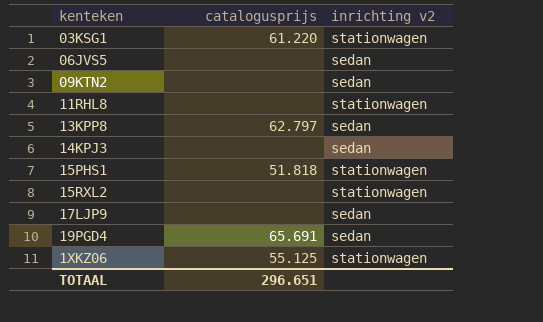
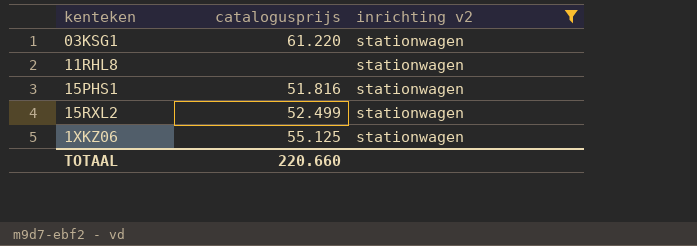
filter: none -> inrichting v2 = stationwagen
15PHS1 | catalogusprijs: 51.818 -> 51.816
15RXL2 | catalogusprijs: none -> 52.499
TOTAAL | catalogusprijs: 296.651 -> 220.660

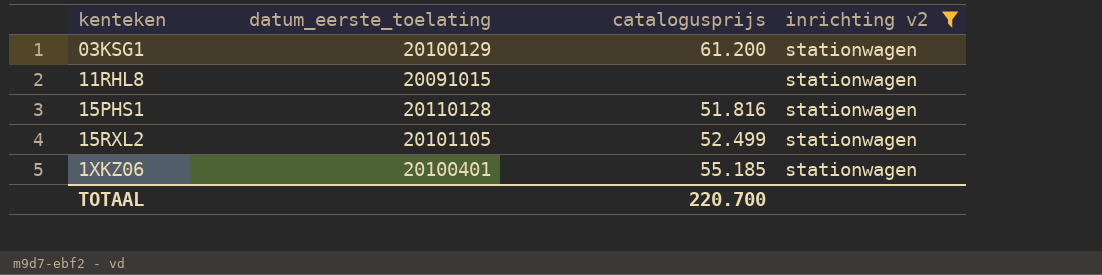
column datum_eerste_toelating | position: none -> 2
03KSG1 | catalogusprijs: 61.220 -> 61.200
1XKZ06 | catalogusprijs: 55.125 -> 55.185
TOTAAL | catalogusprijs: 220.660 -> 220.700

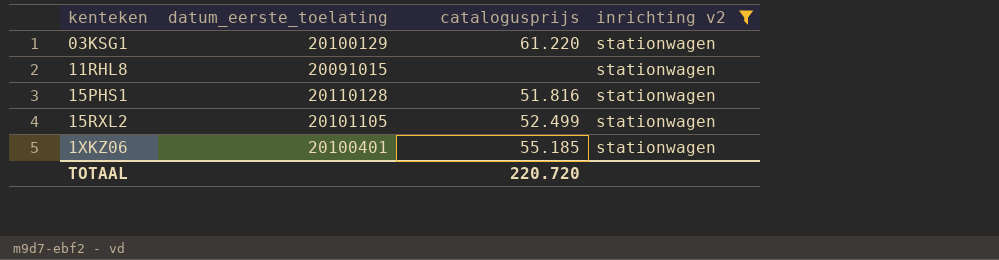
03KSG1 | catalogusprijs: 61.200 -> 61.220
TOTAAL | catalogusprijs: 220.700 -> 220.720

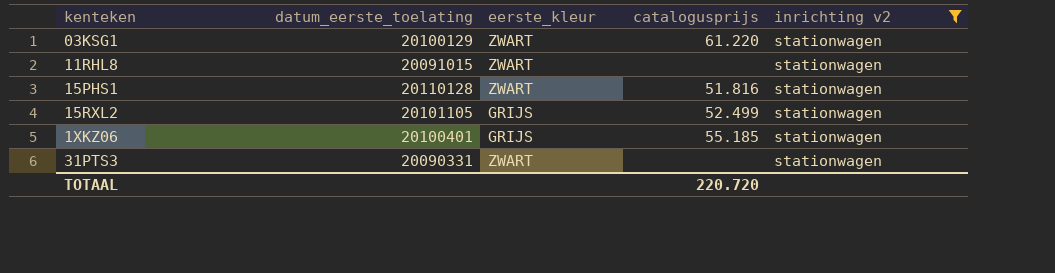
column eerste_kleur | position: none -> 3
row 31PTS3: none -> 20090331 | ZWART | none | stationwagen

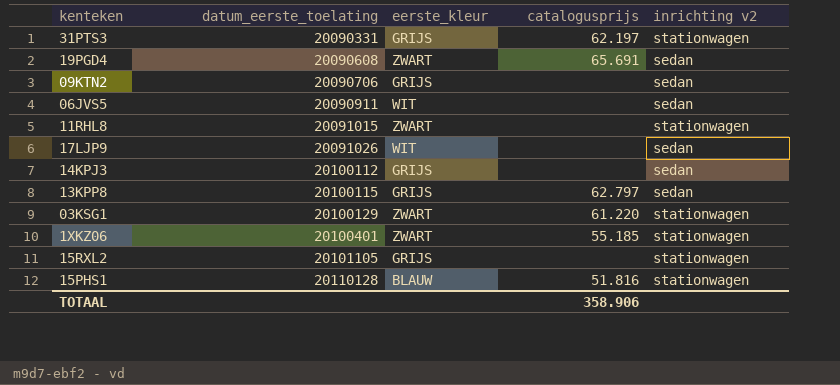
filter: inrichting v2 = stationwagen -> none
row order: none -> datum_eerste_toelating ascending
31PTS3 | eerste_kleur: ZWART -> GRIJS
31PTS3 | catalogusprijs: none -> 62.197
1XKZ06 | eerste_kleur: GRIJS -> ZWART
15RXL2 | catalogusprijs: 52.499 -> none
15PHS1 | eerste_kleur: ZWART -> BLAUW
TOTAAL | catalogusprijs: 220.720 -> 358.906

